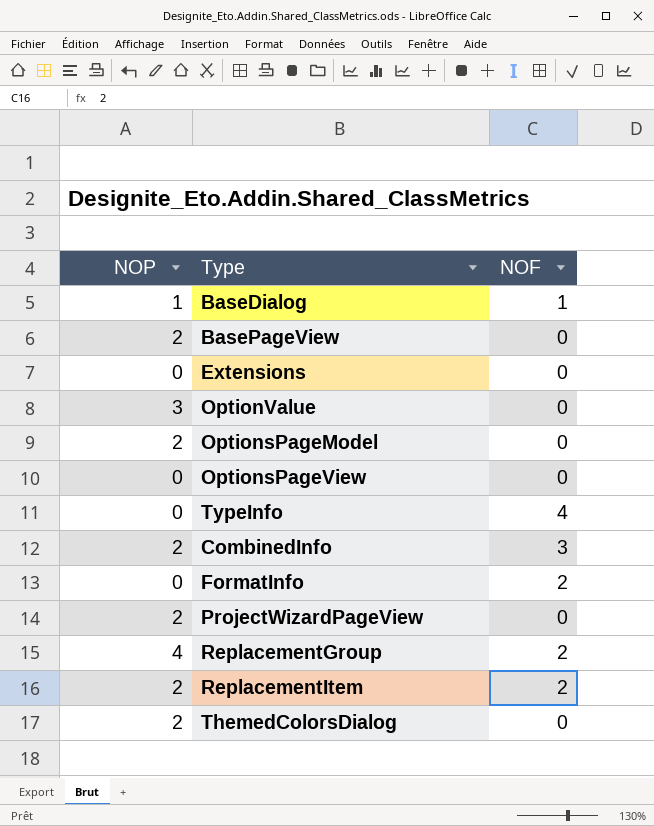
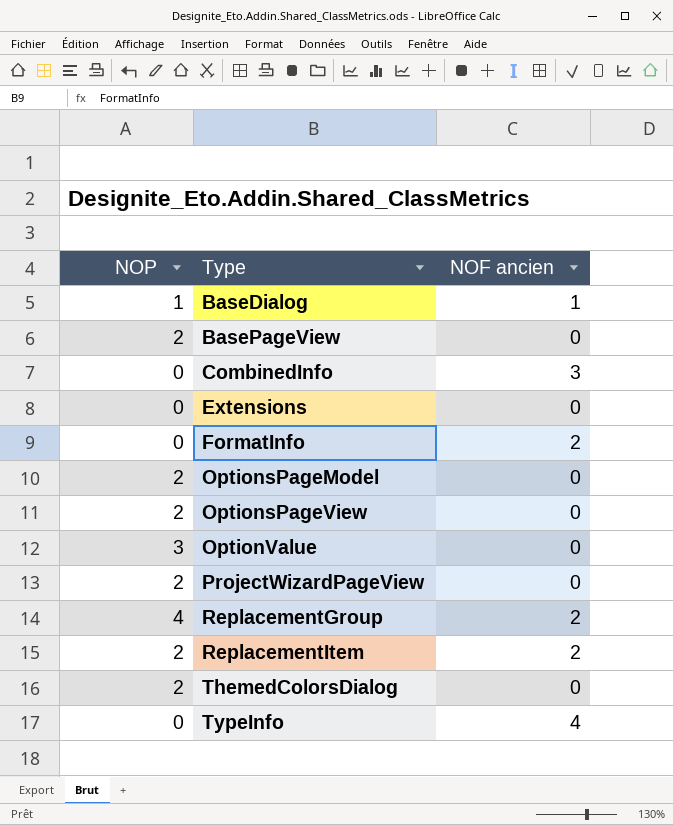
row order: none -> Type ascending
column name: NOF -> NOF ancien
CombinedInfo | NOP: 2 -> 0
OptionsPageView | NOP: 0 -> 2

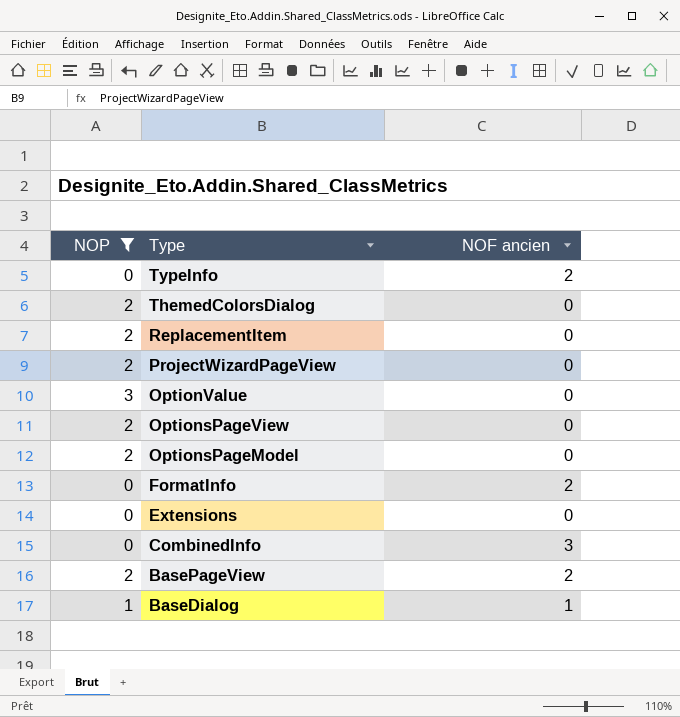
filter: none -> NOP != 4
row order: Type ascending -> Type descending
TypeInfo | NOF ancien: 4 -> 2
ReplacementItem | NOF ancien: 2 -> 0
BasePageView | NOF ancien: 0 -> 2

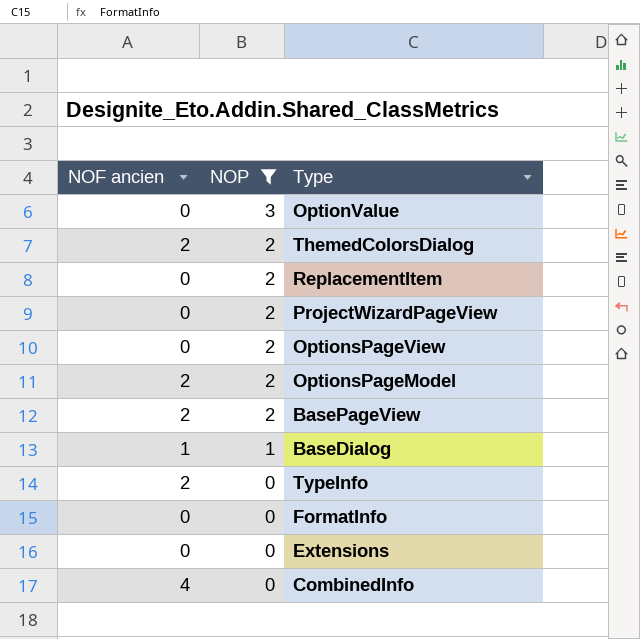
row order: Type descending -> NOP descending
column NOF ancien | position: 3 -> 1
ThemedColorsDialog | NOF ancien: 0 -> 2
OptionsPageModel | NOF ancien: 0 -> 2
FormatInfo | NOF ancien: 2 -> 0
CombinedInfo | NOF ancien: 3 -> 4

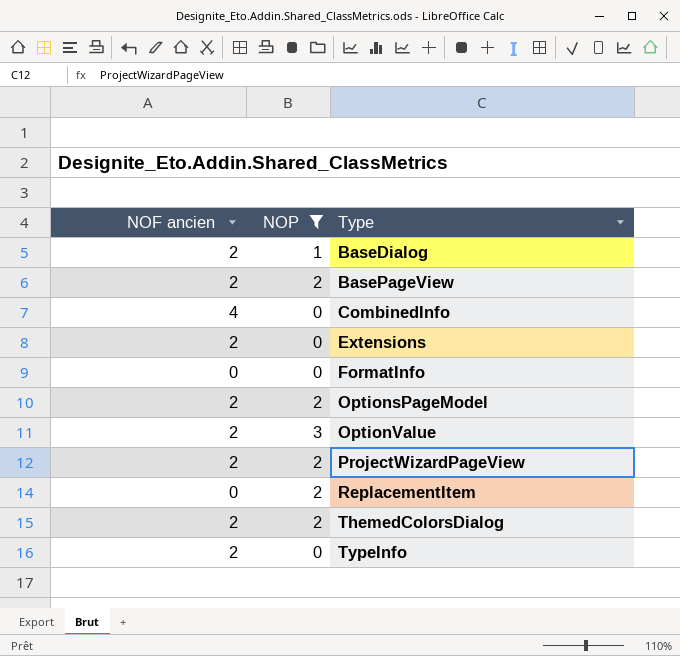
row order: NOP descending -> Type ascending
row OptionsPageView: 0 | 2 -> none
BaseDialog | NOF ancien: 1 -> 2
Extensions | NOF ancien: 0 -> 2
OptionValue | NOF ancien: 0 -> 2
ProjectWizardPageView | NOF ancien: 0 -> 2

